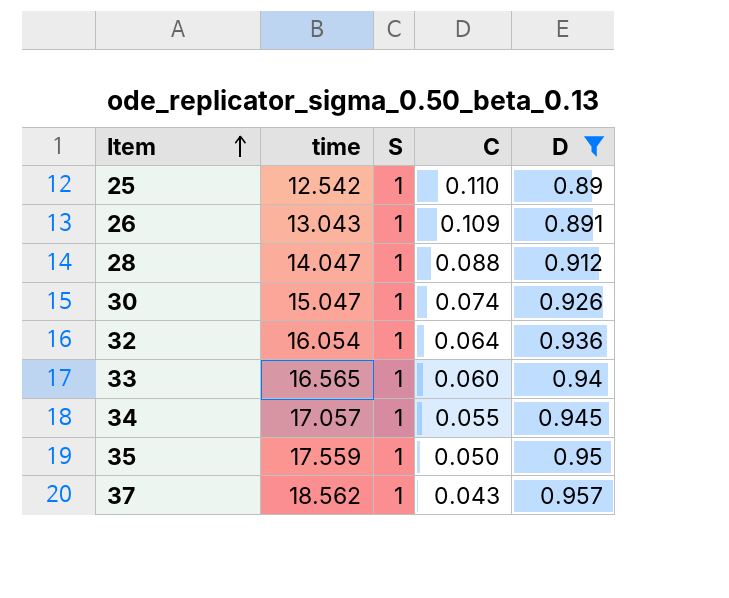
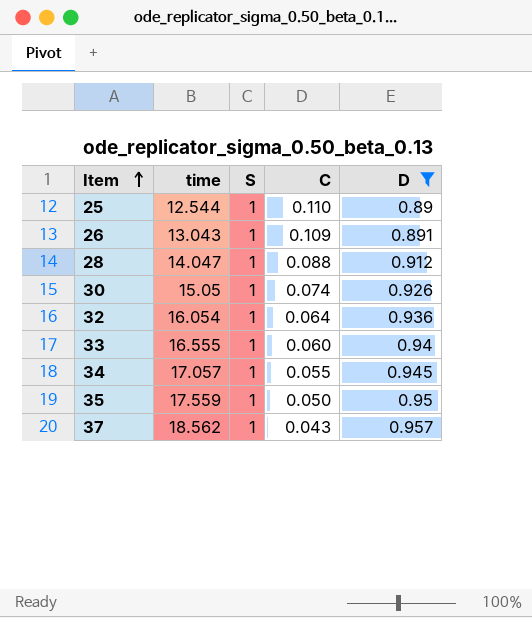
25 | time: 12.542 -> 12.544
30 | time: 15.047 -> 15.05
33 | time: 16.565 -> 16.555

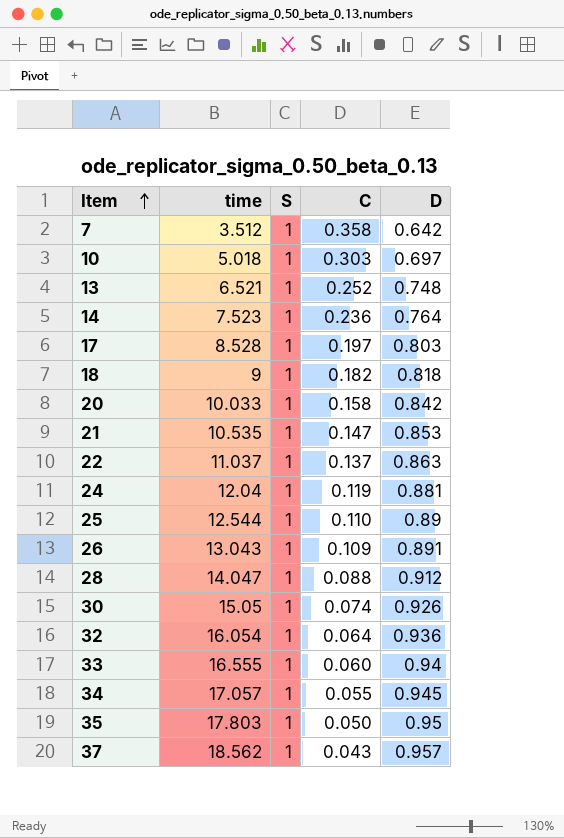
filter: D >= 0.89 -> none
35 | time: 17.559 -> 17.803

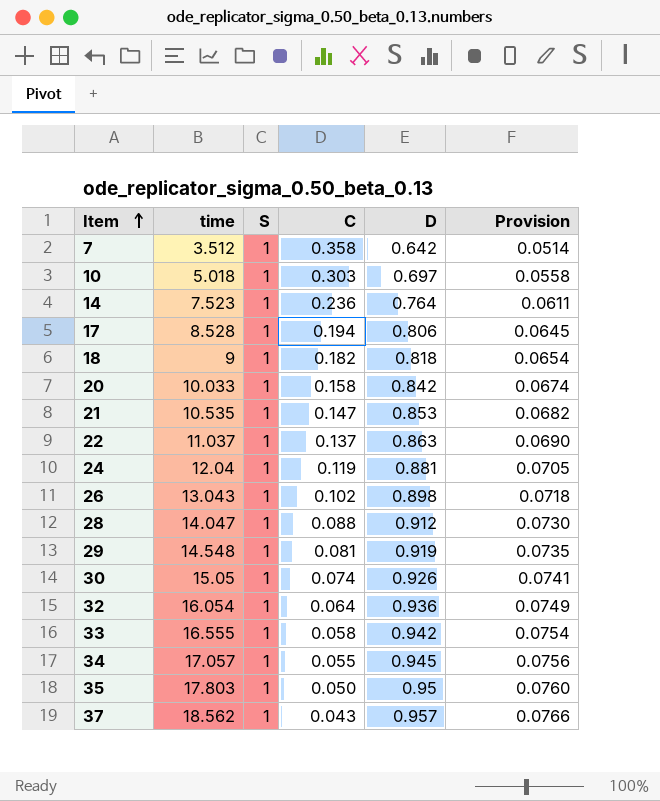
column Provision | formula: none -> [D] * 0.08
row 13: 6.521 | 1 | 0.252 | 0.748 -> none
row 25: 12.544 | 1 | 0.110 | 0.89 -> none
17 | C: 0.197 -> 0.194
17 | D: 0.803 -> 0.806
26 | C: 0.109 -> 0.102
26 | D: 0.891 -> 0.898
row 29: none -> 14.548 | 1 | 0.081 | 0.919 | 0.0735
33 | C: 0.060 -> 0.058
33 | D: 0.94 -> 0.942

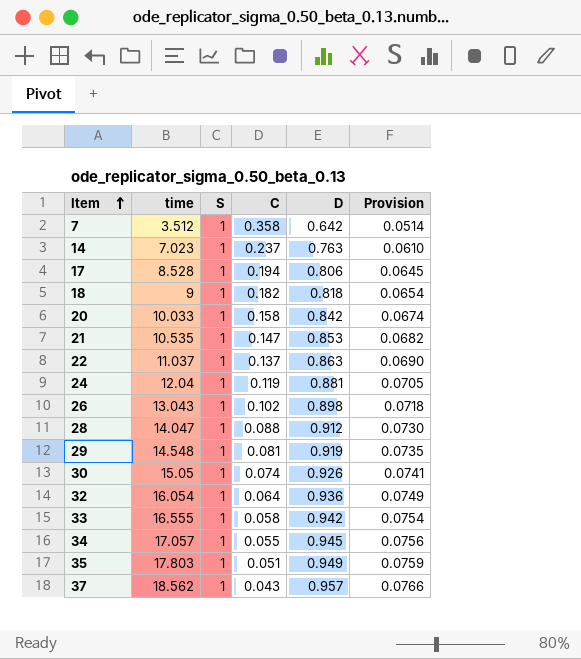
row 10: 5.018 | 1 | 0.303 | 0.697 | 0.0558 -> none
14 | time: 7.523 -> 7.023
14 | C: 0.236 -> 0.237
14 | D: 0.764 -> 0.763
14 | Provision: 0.0611 -> 0.0610
35 | C: 0.050 -> 0.051
35 | D: 0.95 -> 0.949
35 | Provision: 0.0760 -> 0.0759

